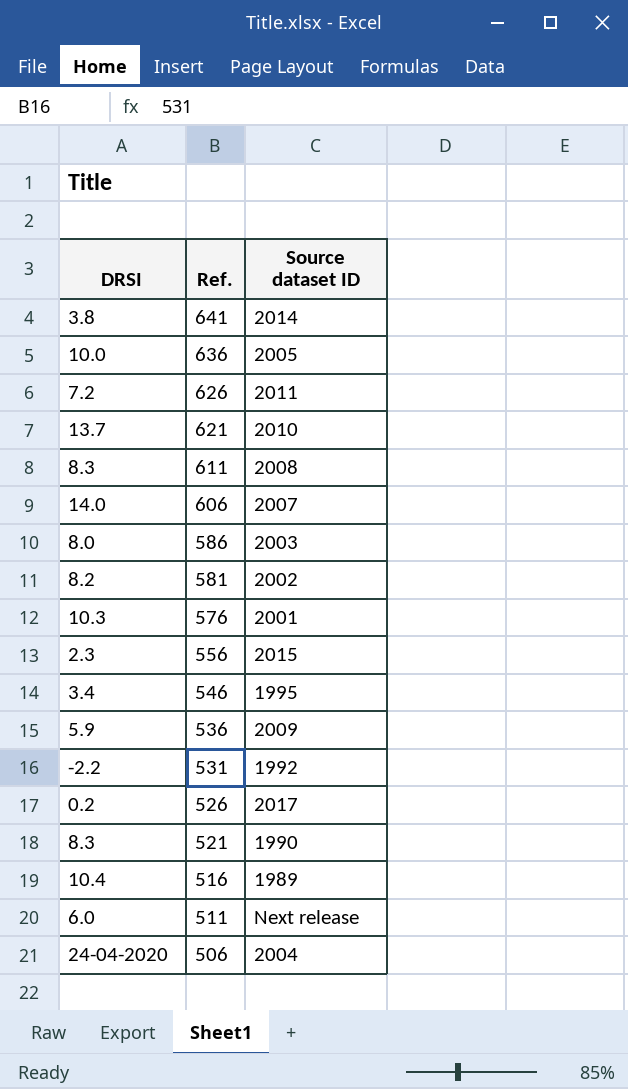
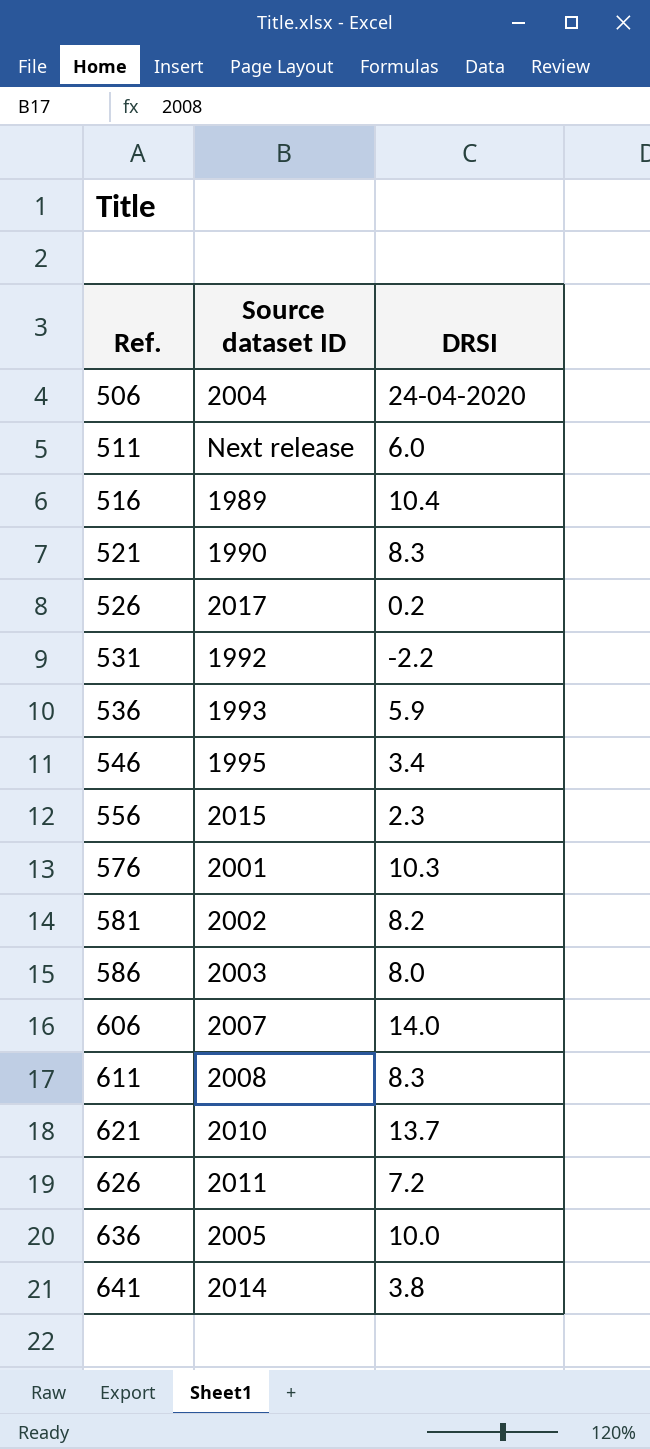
row order: Ref. descending -> Ref. ascending
column DRSI | position: 1 -> 3
536 | Source dataset ID: 2009 -> 1993

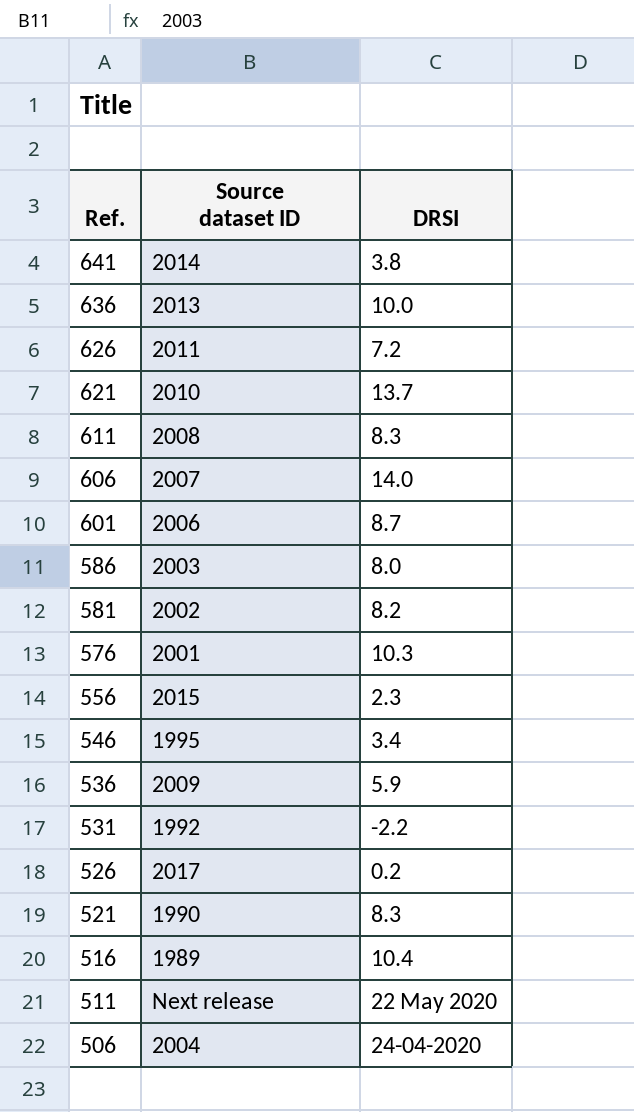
row order: Ref. ascending -> Ref. descending
636 | Source dataset ID: 2005 -> 2013
row 601: none -> 2006 | 8.7
536 | Source dataset ID: 1993 -> 2009
511 | DRSI: 6.0 -> 22 May 2020

